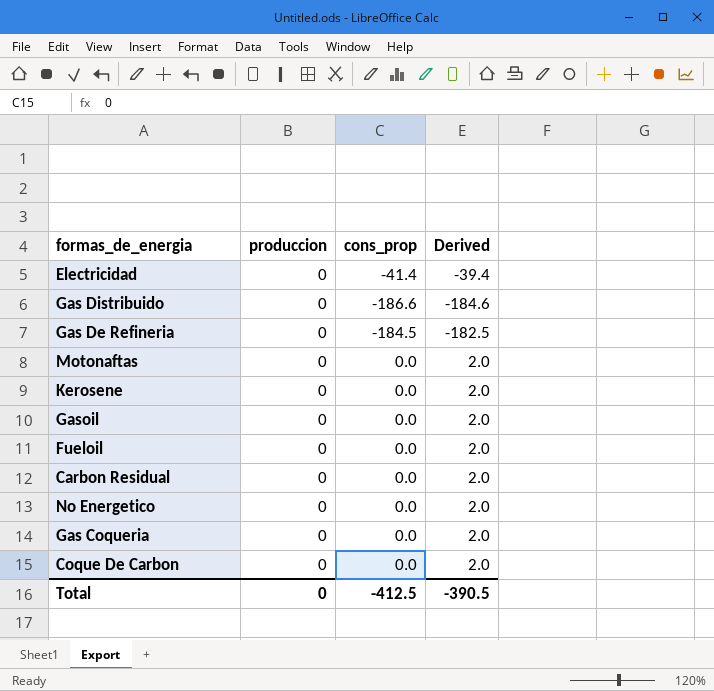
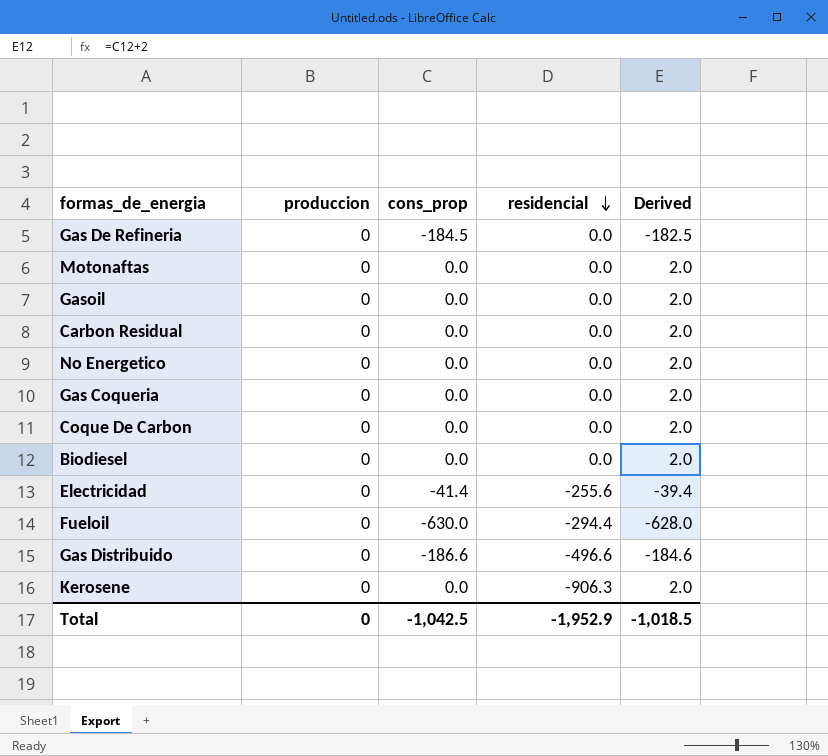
row order: none -> residencial descending
column residencial | position: none -> 4
row Biodiesel: none -> 0 | 0.0 | 0.0 | 2.0
Fueloil | cons_prop: 0.0 -> -630.0
Fueloil | Derived: 2.0 -> -628.0
Total | cons_prop: -412.5 -> -1,042.5
Total | Derived: -390.5 -> -1,018.5

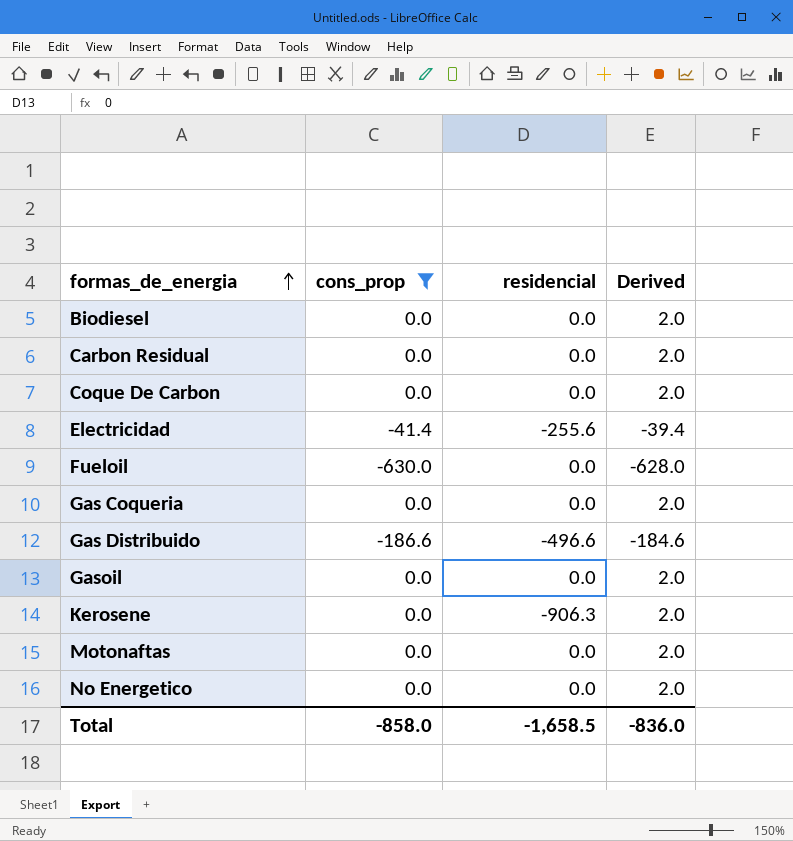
filter: none -> cons_prop != -184.5
row order: residencial descending -> formas_de_energia ascending
column produccion | position: 2 -> none
Fueloil | residencial: -294.4 -> 0.0
Total | cons_prop: -1,042.5 -> -858.0
Total | residencial: -1,952.9 -> -1,658.5
Total | Derived: -1,018.5 -> -836.0

